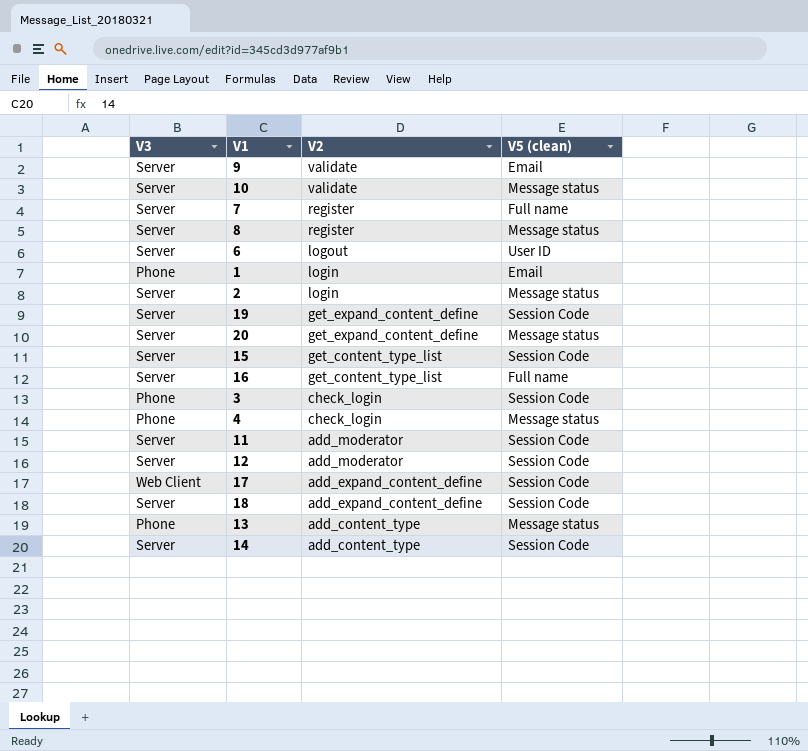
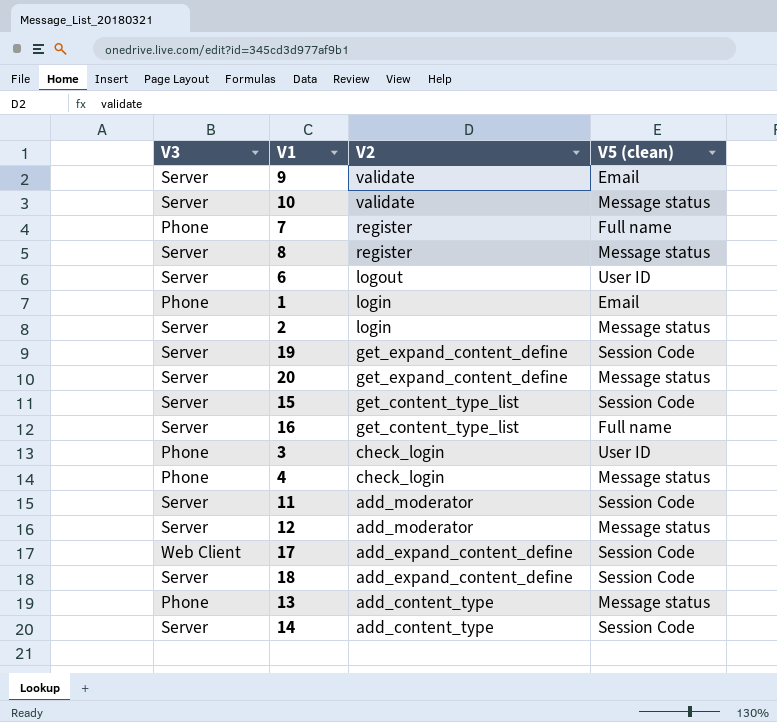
7 | V3: Server -> Phone
3 | V5 (clean): Session Code -> User ID
12 | V5 (clean): Session Code -> Message status

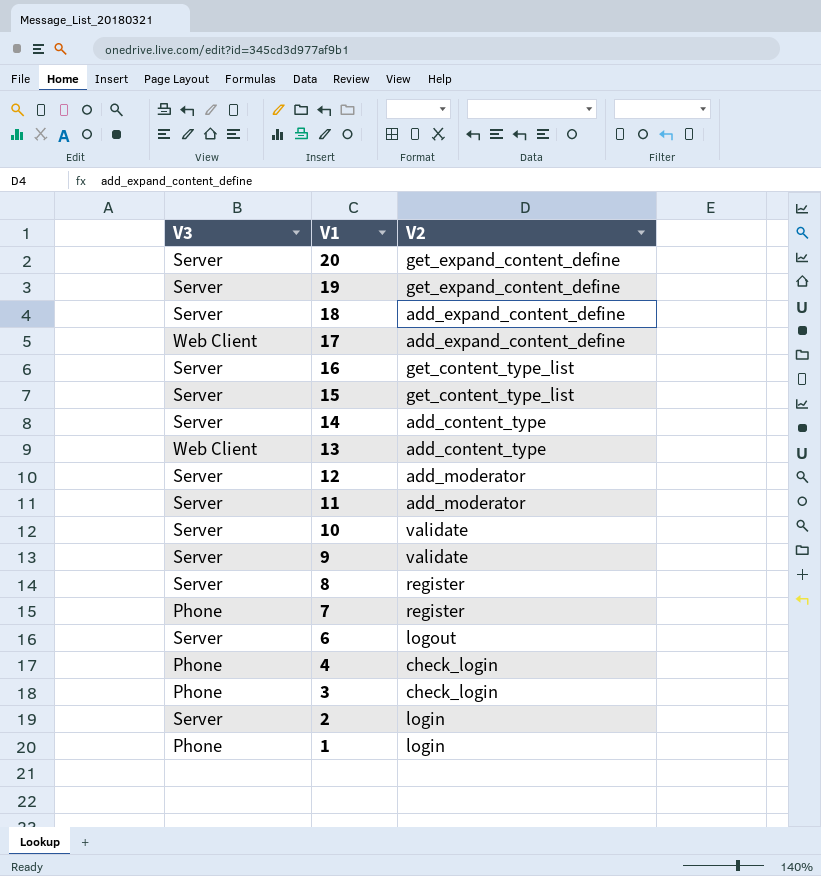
row order: V2 descending -> V1 descending
column V5 (clean) | position: 4 -> none
13 | V3: Phone -> Web Client

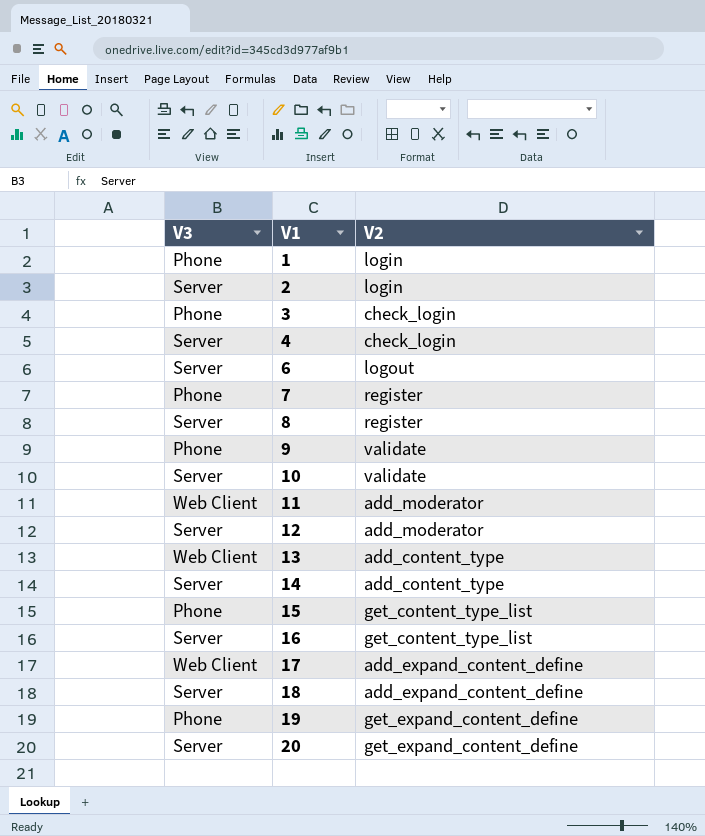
row order: V1 descending -> V1 ascending
4 | V3: Phone -> Server
9 | V3: Server -> Phone
11 | V3: Server -> Web Client
15 | V3: Server -> Phone
19 | V3: Server -> Phone

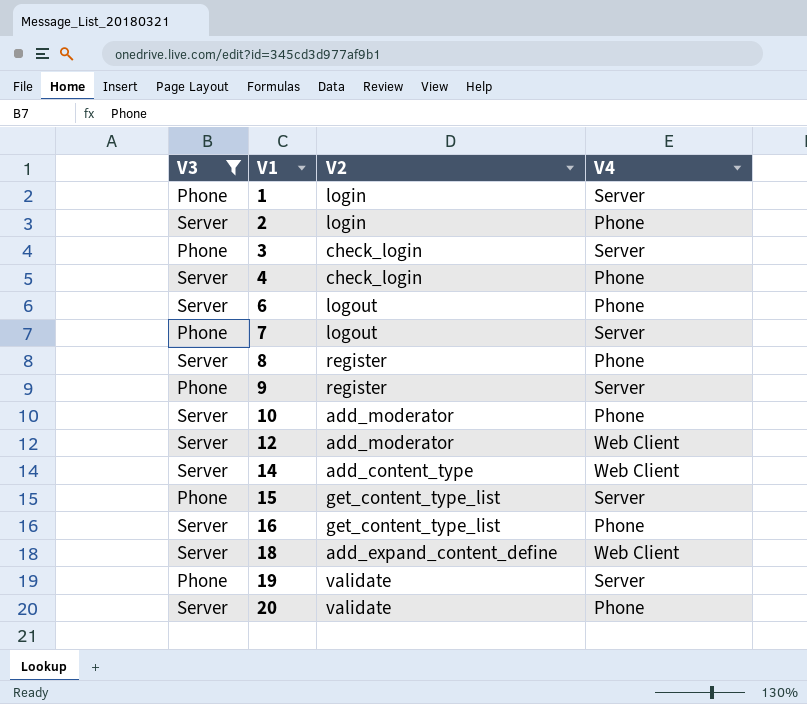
filter: none -> V3 != Web Client
column V4 | position: none -> 4
7 | V2: register -> logout
9 | V2: validate -> register
10 | V2: validate -> add_moderator
19 | V2: get_expand_content_define -> validate
20 | V2: get_expand_content_define -> validate

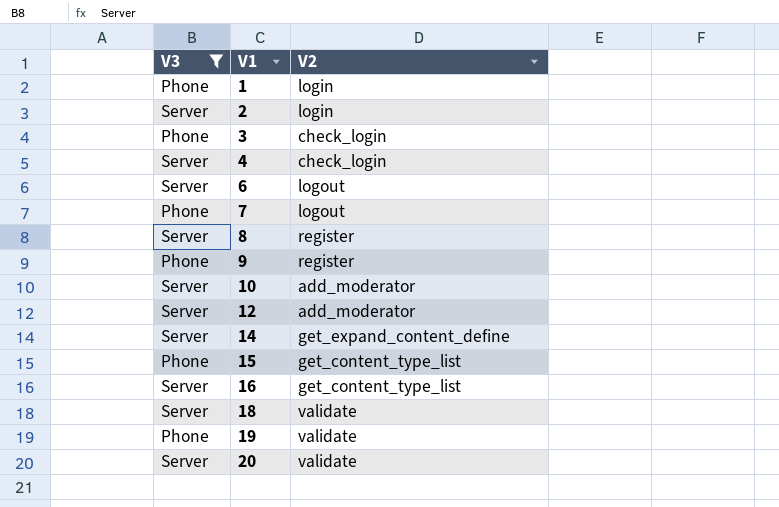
column V4 | position: 4 -> none
14 | V2: add_content_type -> get_expand_content_define
18 | V2: add_expand_content_define -> validate

